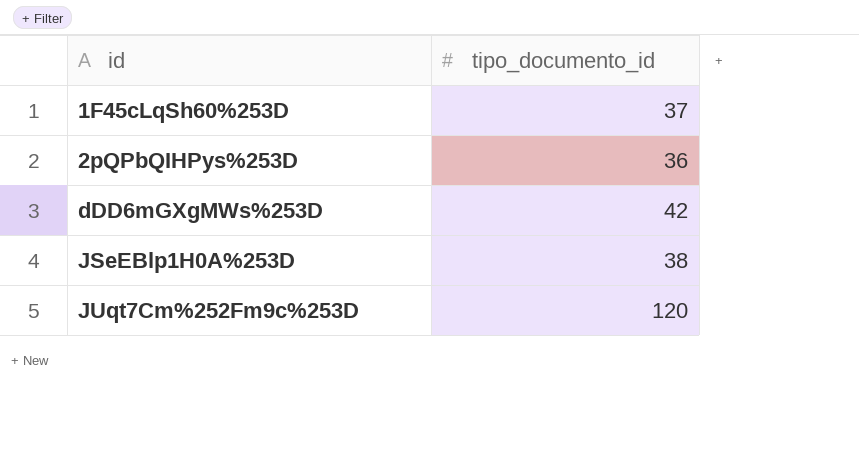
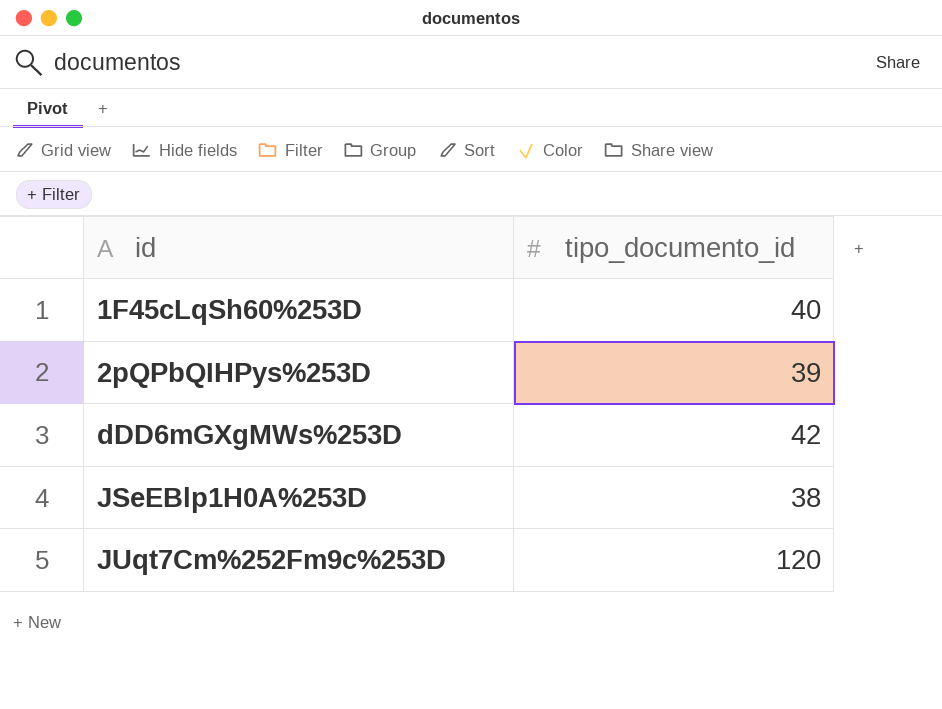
1F45cLqSh60%253D | tipo_documento_id: 37 -> 40
2pQPbQIHPys%253D | tipo_documento_id: 36 -> 39

